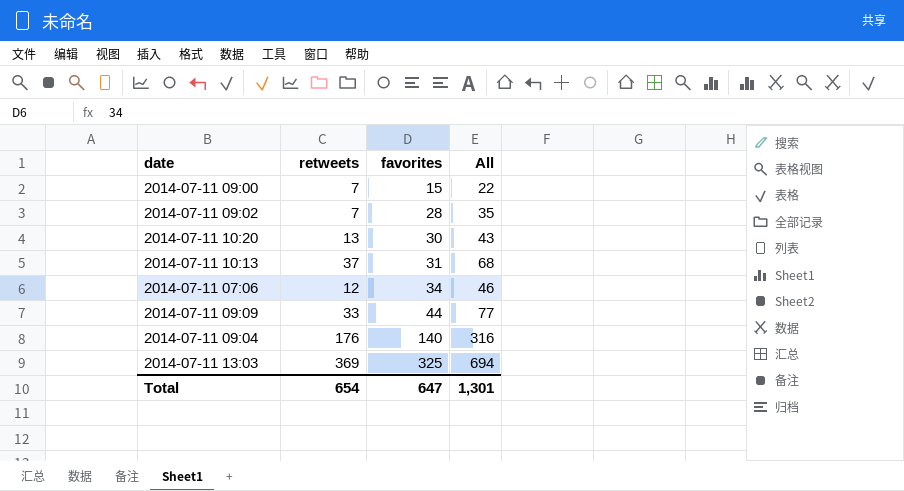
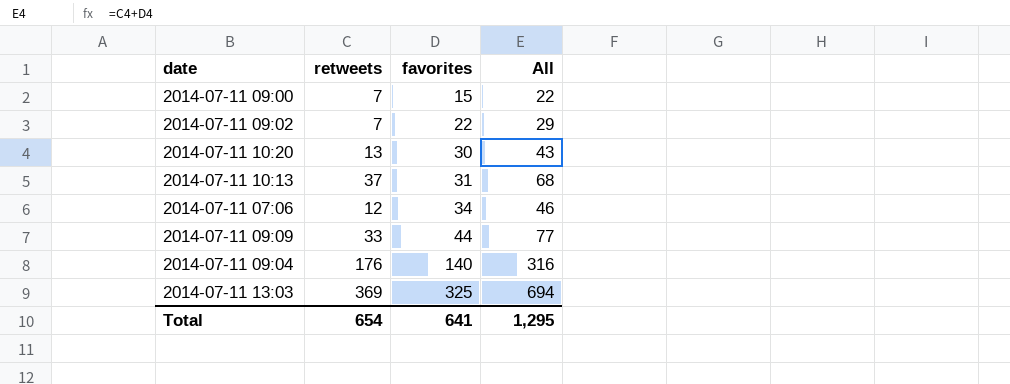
2014-07-11 09:02 | favorites: 28 -> 22
2014-07-11 09:02 | All: 35 -> 29
Total | favorites: 647 -> 641
Total | All: 1,301 -> 1,295

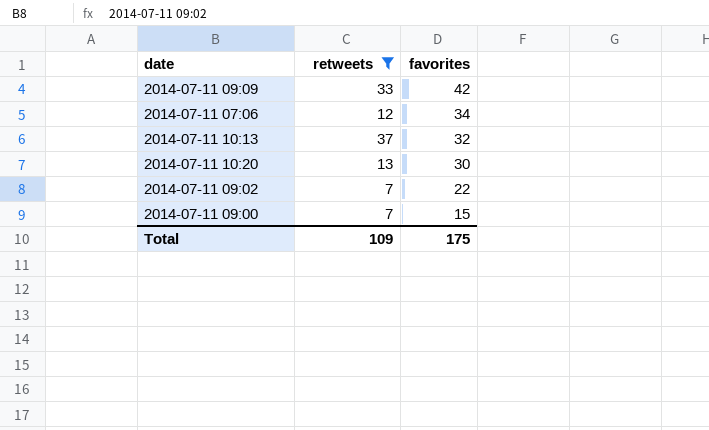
filter: none -> retweets <= 37
row order: favorites ascending -> favorites descending
column All | formula: [retweets] + [favorites] -> none
2014-07-11 09:09 | favorites: 44 -> 42
2014-07-11 10:13 | favorites: 31 -> 32
Total | retweets: 654 -> 109
Total | favorites: 641 -> 175

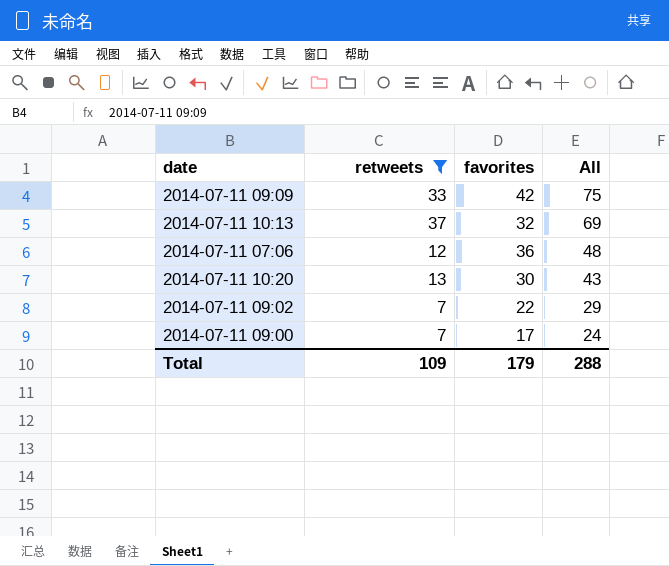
row order: favorites descending -> All descending
column All | formula: none -> [retweets] + [favorites]
2014-07-11 07:06 | favorites: 34 -> 36
2014-07-11 09:00 | favorites: 15 -> 17
Total | favorites: 175 -> 179

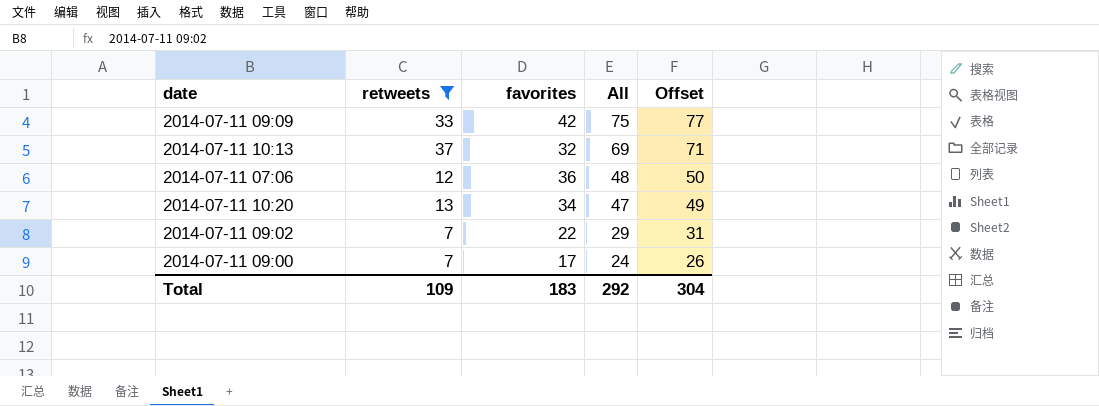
column Offset | formula: none -> [All] + 2
2014-07-11 10:20 | favorites: 30 -> 34
2014-07-11 10:20 | All: 43 -> 47
Total | favorites: 179 -> 183
Total | All: 288 -> 292

